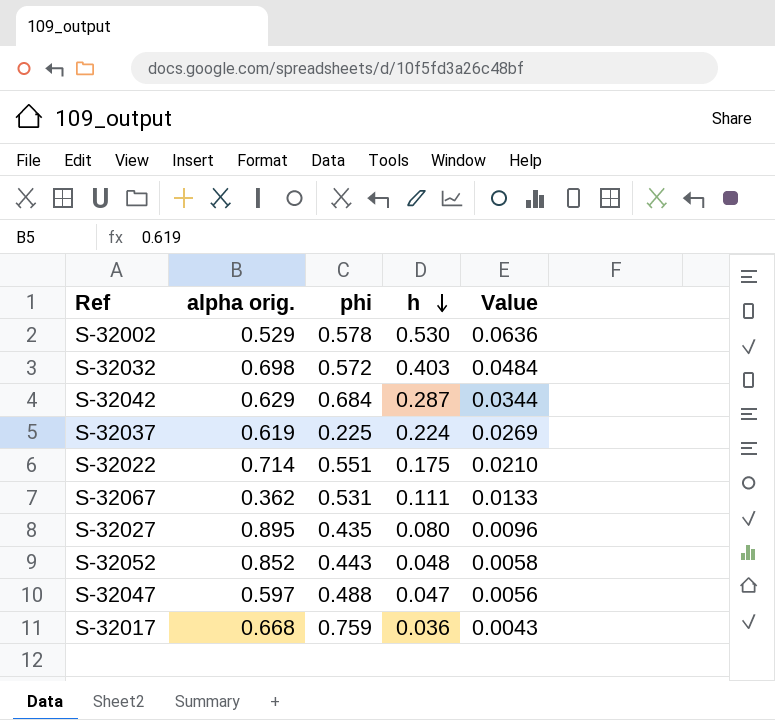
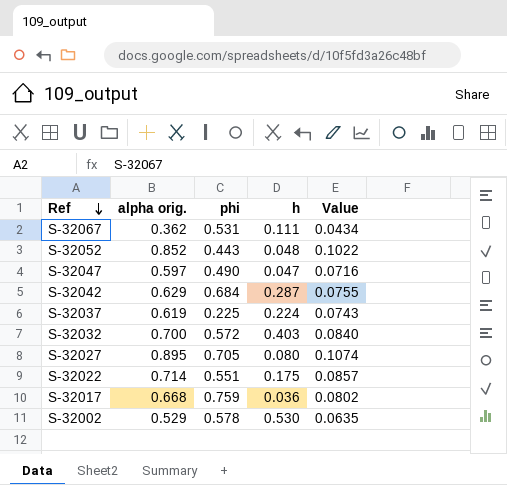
row order: h descending -> Ref descending
column Value | formula: [h] * 0.12 -> [alpha orig.] * 0.12
S-32047 | phi: 0.488 -> 0.490
S-32032 | alpha orig.: 0.698 -> 0.700
S-32027 | phi: 0.435 -> 0.705

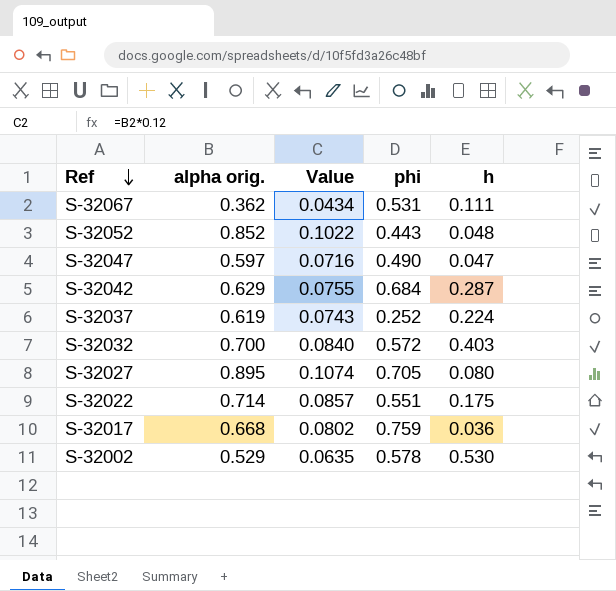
column Value | position: 5 -> 3
S-32037 | phi: 0.225 -> 0.252

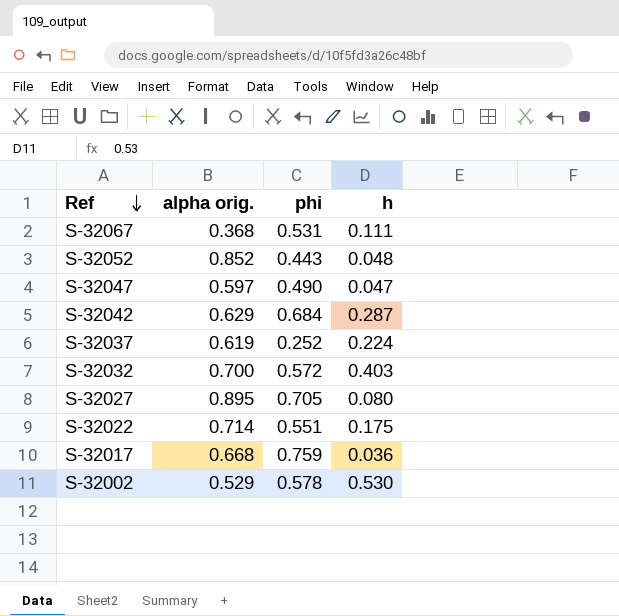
column Value | formula: [alpha orig.] * 0.12 -> none
S-32067 | alpha orig.: 0.362 -> 0.368

